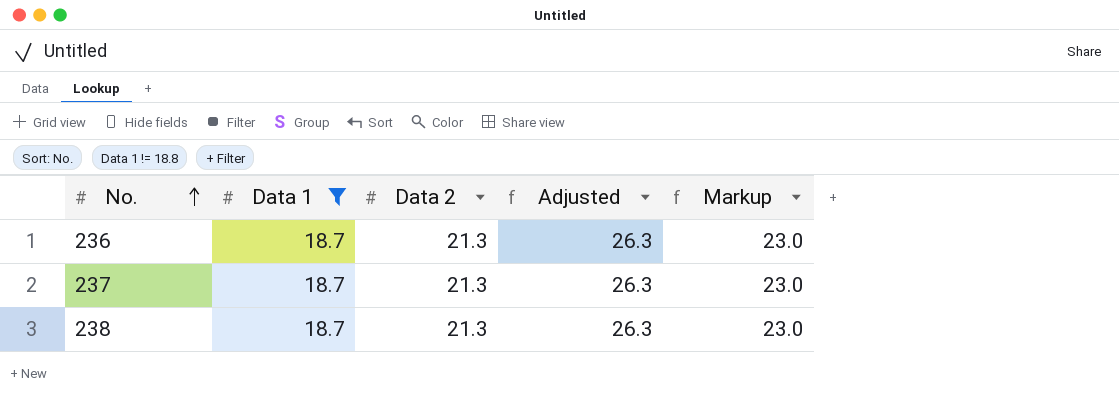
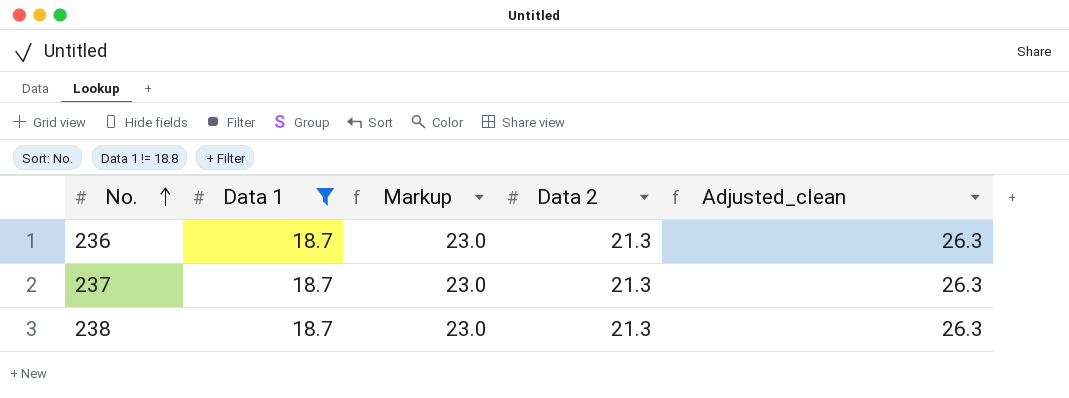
column Markup | position: 5 -> 3
column name: Adjusted -> Adjusted_clean

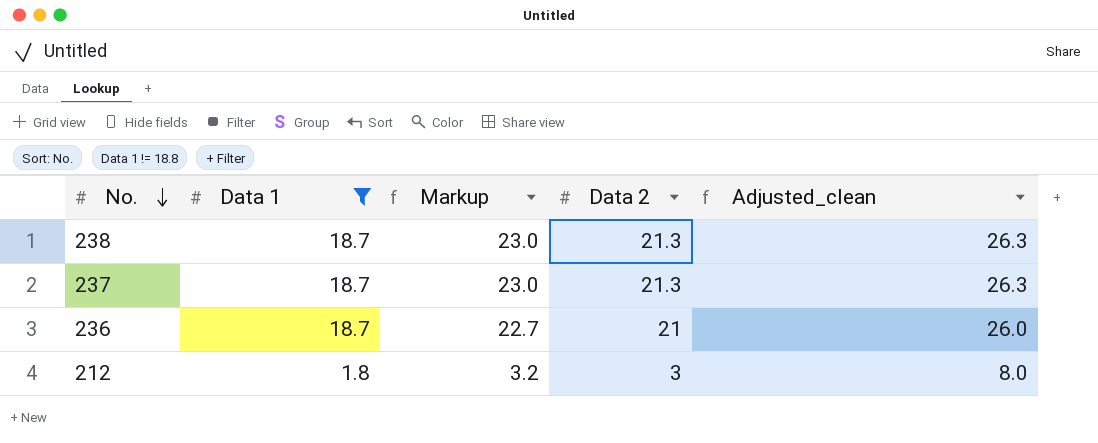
row order: No. ascending -> No. descending
236 | Markup: 23.0 -> 22.7
236 | Data 2: 21.3 -> 21
236 | Adjusted_clean: 26.3 -> 26.0
row 212: none -> 1.8 | 3.2 | 3 | 8.0

